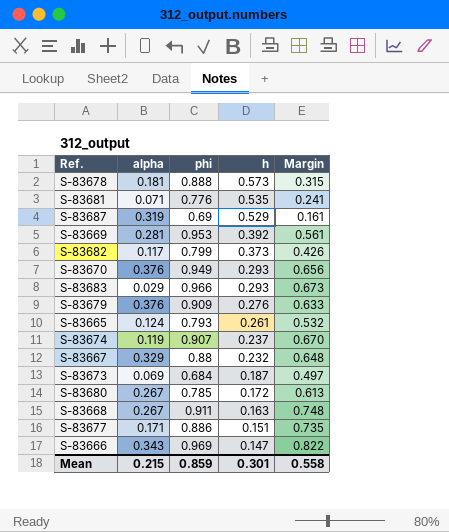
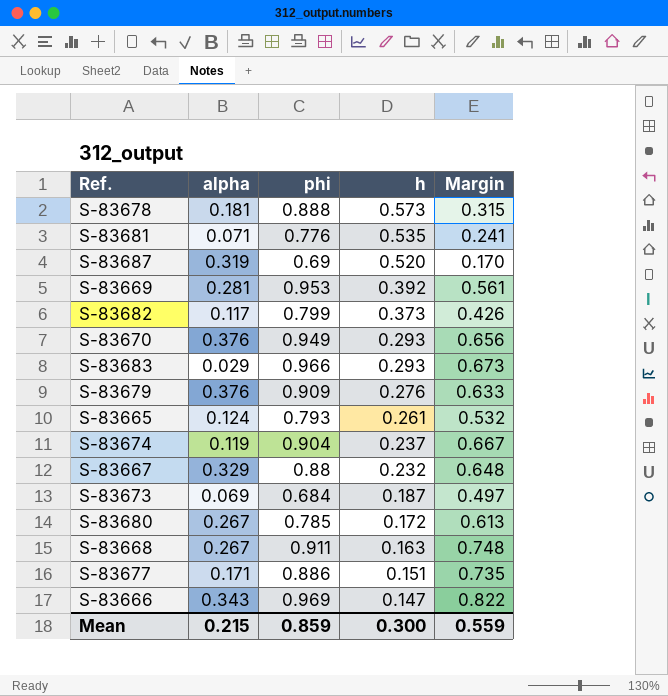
S-83687 | h: 0.529 -> 0.520
S-83687 | Margin: 0.161 -> 0.170
S-83674 | phi: 0.907 -> 0.904
S-83674 | Margin: 0.670 -> 0.667
Mean | h: 0.301 -> 0.300
Mean | Margin: 0.558 -> 0.559

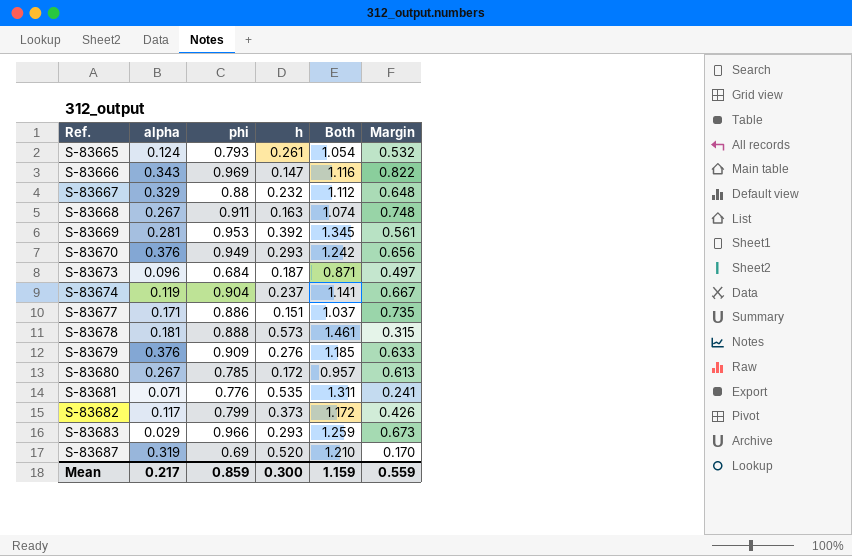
row order: h descending -> Ref. ascending
column Both | formula: none -> [phi] + [h]
S-83673 | alpha: 0.069 -> 0.096
Mean | alpha: 0.215 -> 0.217

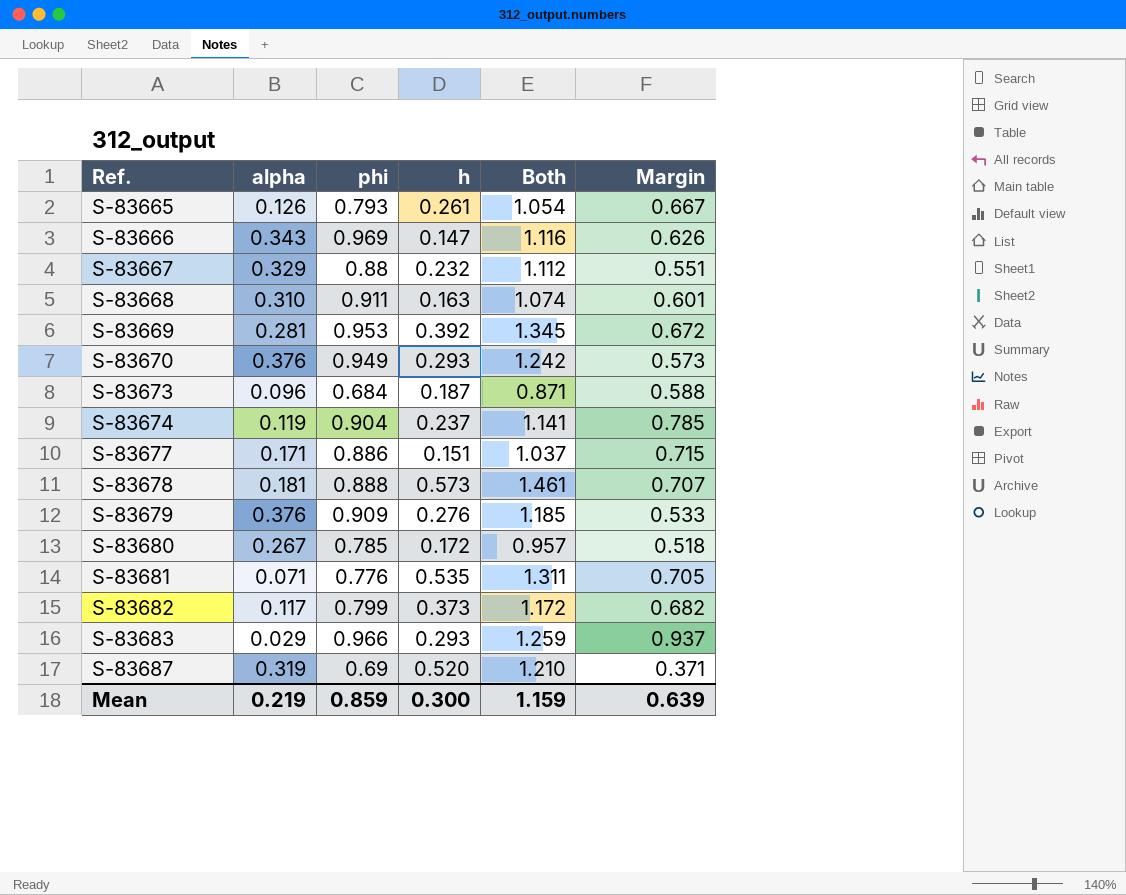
column Margin | formula: [phi] - [h] -> [phi] - [alpha]
S-83665 | alpha: 0.124 -> 0.126
S-83668 | alpha: 0.267 -> 0.310
Mean | alpha: 0.217 -> 0.219
Mean | Margin: 0.559 -> 0.639

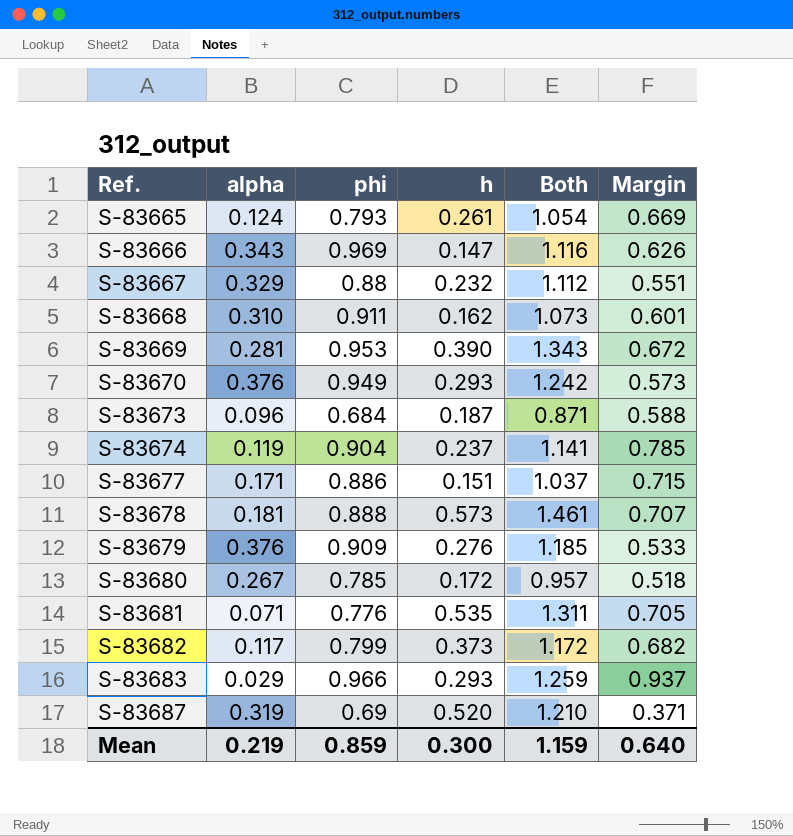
S-83665 | alpha: 0.126 -> 0.124
S-83665 | Margin: 0.667 -> 0.669
S-83668 | h: 0.163 -> 0.162
S-83668 | Both: 1.074 -> 1.073
S-83669 | h: 0.392 -> 0.390
S-83669 | Both: 1.345 -> 1.343
Mean | Margin: 0.639 -> 0.640

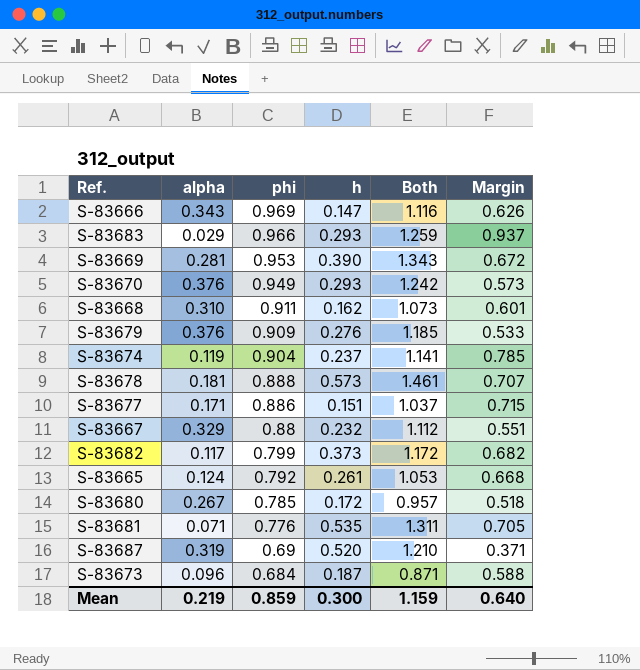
row order: Ref. ascending -> phi descending
S-83665 | phi: 0.793 -> 0.792
S-83665 | Both: 1.054 -> 1.053
S-83665 | Margin: 0.669 -> 0.668

